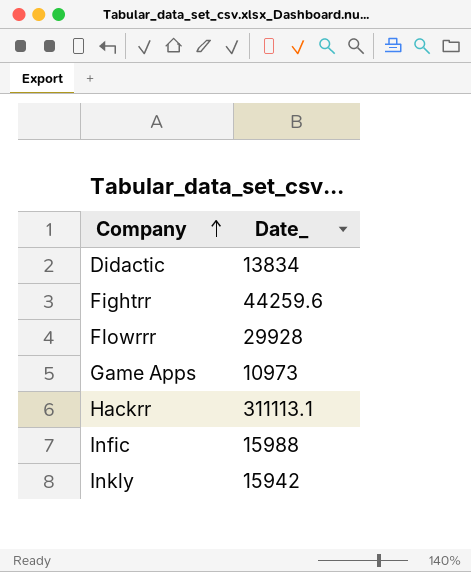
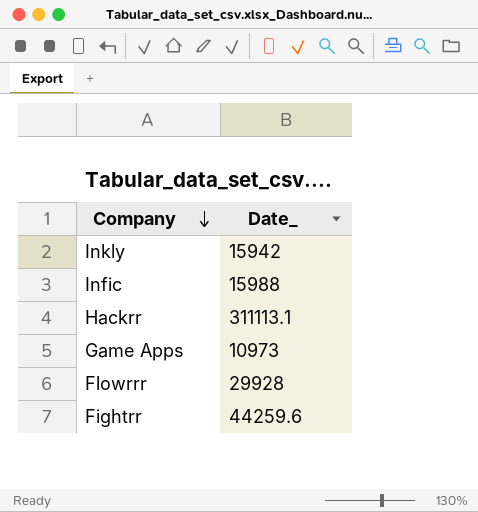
row order: Company ascending -> Company descending
row Didactic: 13834 -> none

